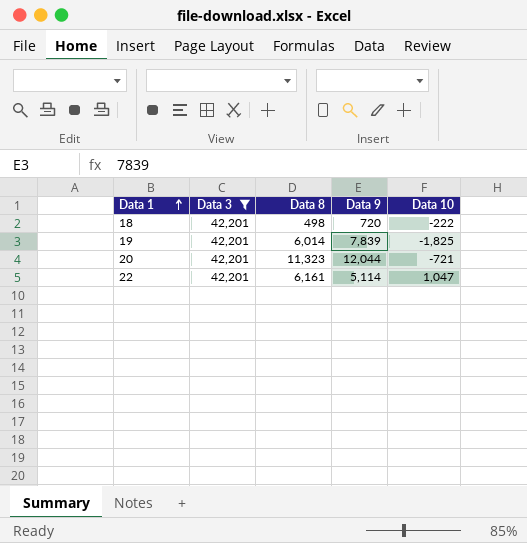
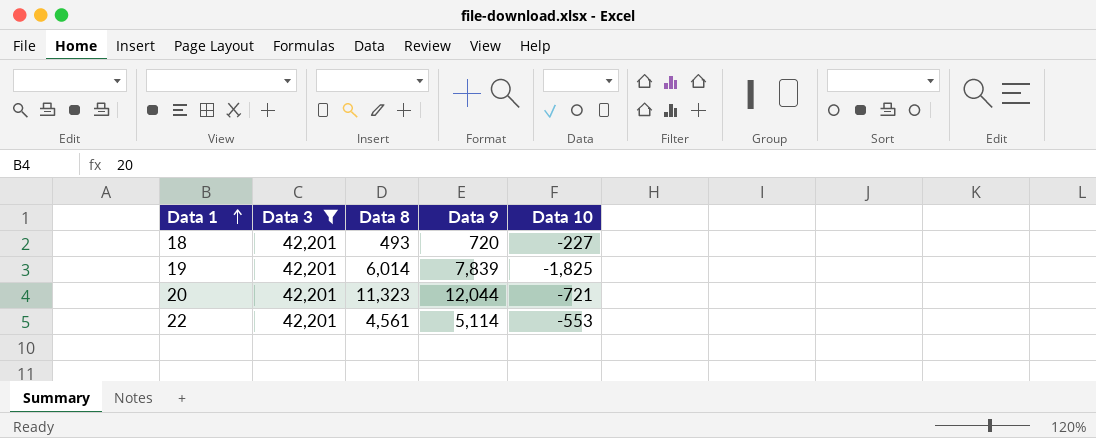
18 | Data 8: 498 -> 493
18 | Data 10: -222 -> -227
22 | Data 8: 6,161 -> 4,561
22 | Data 10: 1,047 -> -553

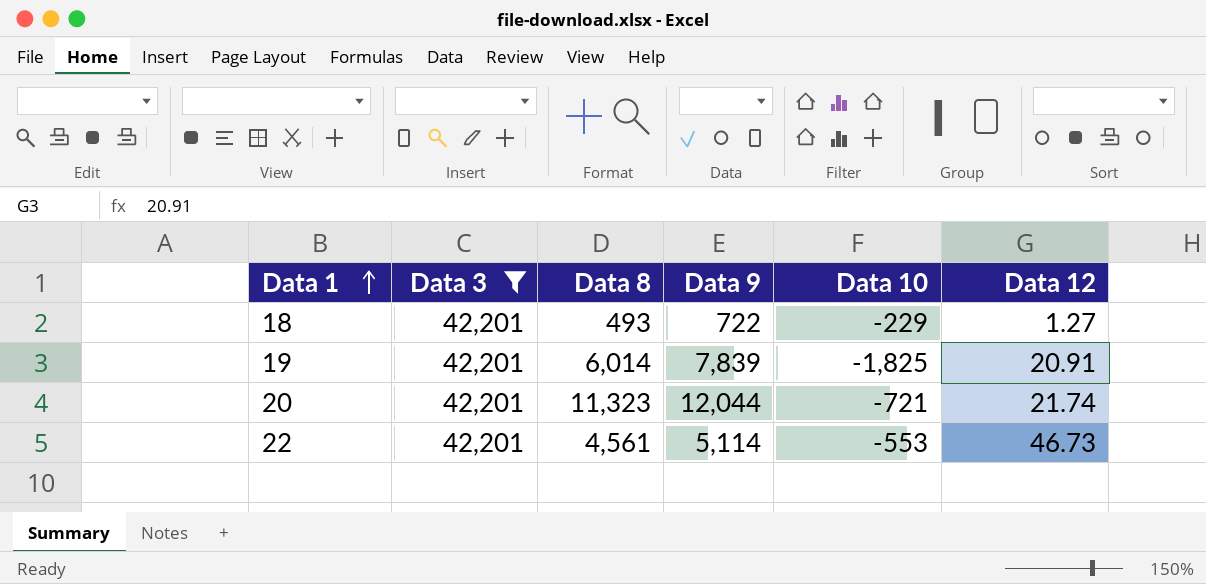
column Data 12 | position: none -> 6
18 | Data 9: 720 -> 722
18 | Data 10: -227 -> -229

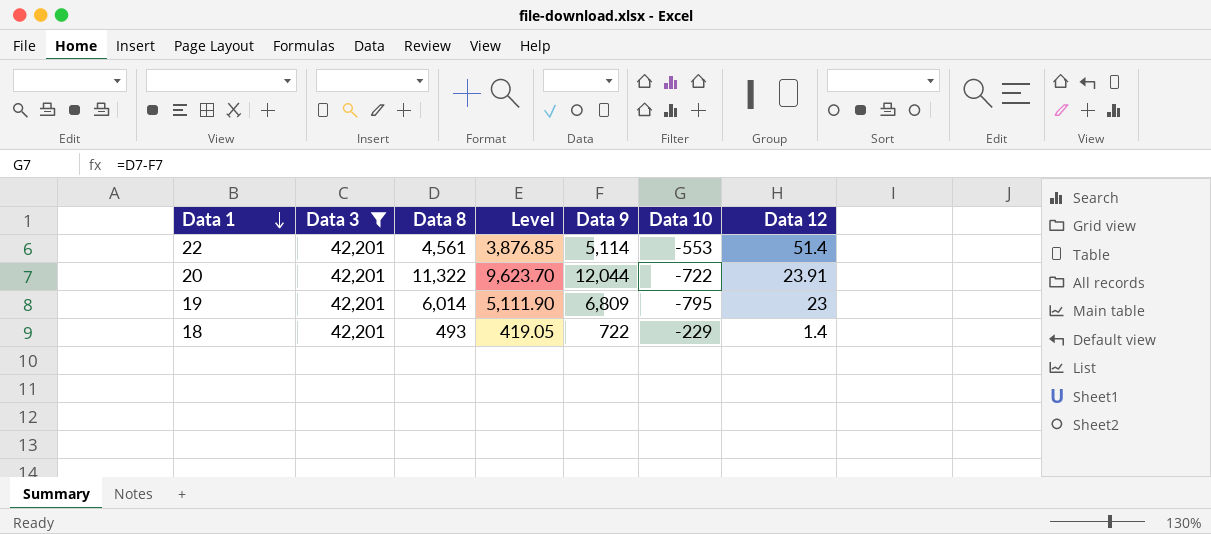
row order: Data 1 ascending -> Data 1 descending
column Level | formula: none -> [Data 8] * 0.85
22 | Data 12: 46.73 -> 51.4
20 | Data 8: 11,323 -> 11,322
20 | Data 10: -721 -> -722
20 | Data 12: 21.74 -> 23.91
19 | Data 9: 7,839 -> 6,809
19 | Data 10: -1,825 -> -795
19 | Data 12: 20.91 -> 23
18 | Data 12: 1.27 -> 1.4

